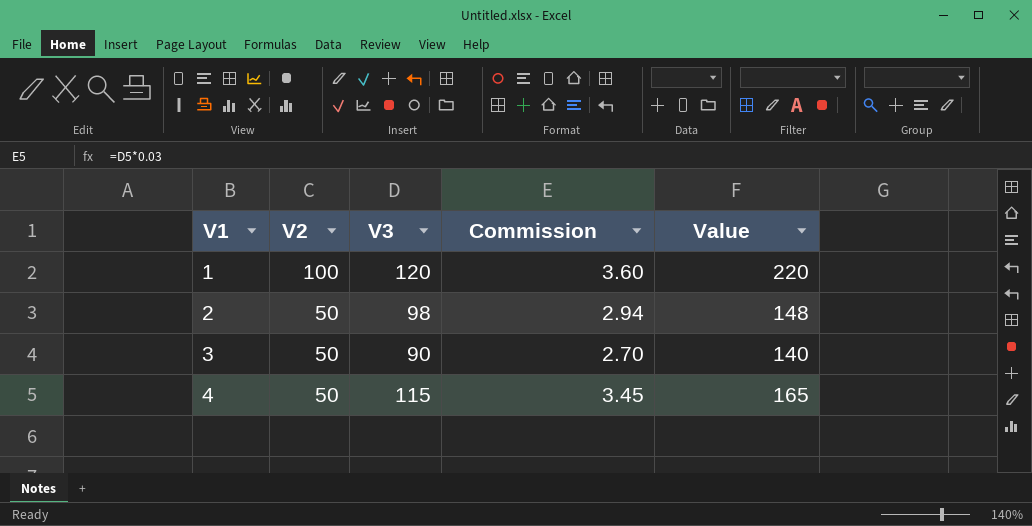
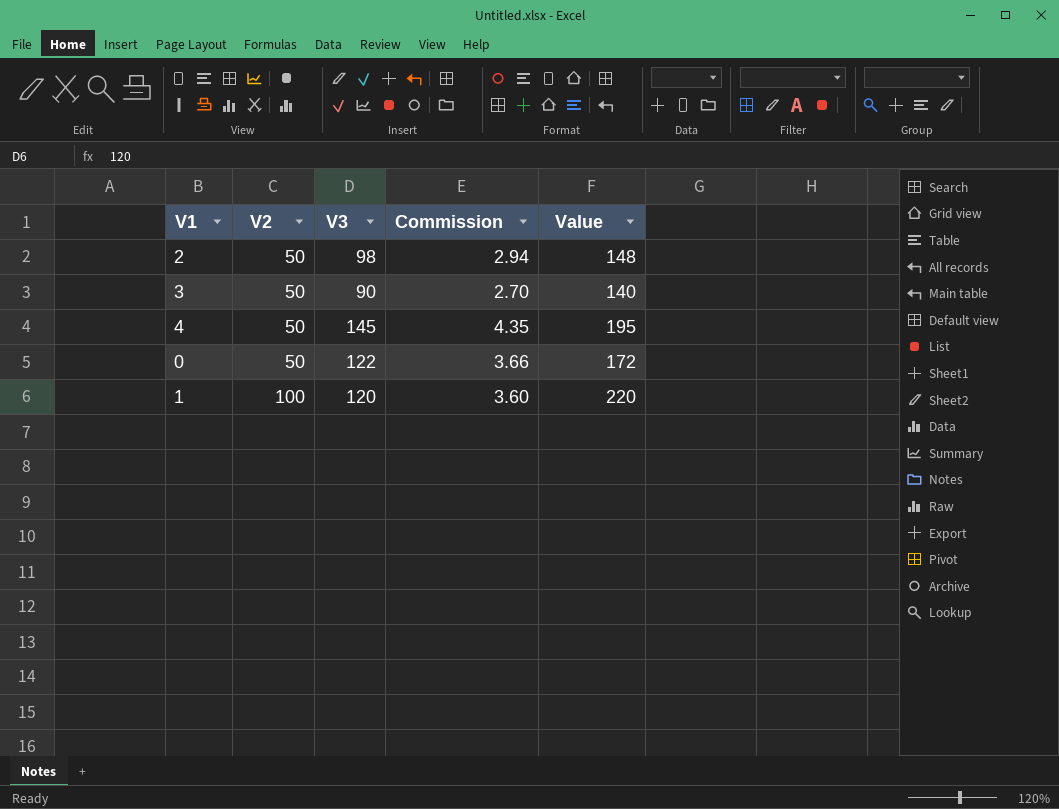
row order: V1 ascending -> V2 ascending
4 | V3: 115 -> 145
4 | Commission: 3.45 -> 4.35
4 | Value: 165 -> 195
row 0: none -> 50 | 122 | 3.66 | 172

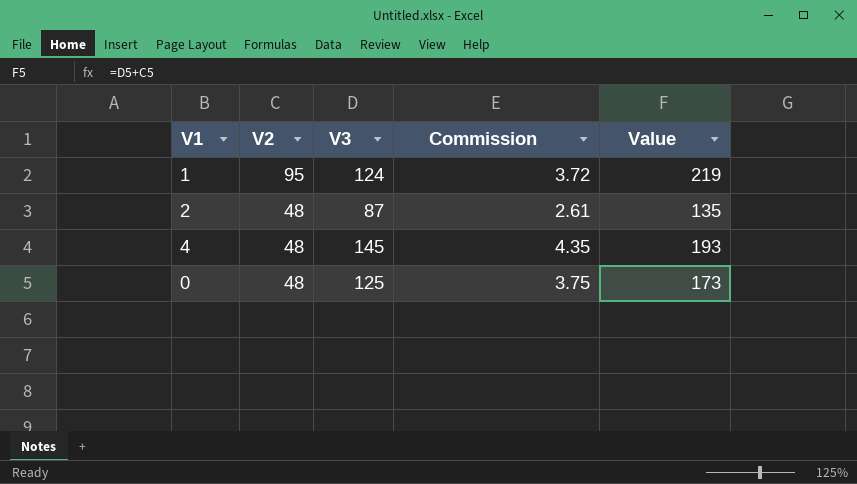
row order: V2 ascending -> V2 descending
row 3: 50 | 90 | 2.70 | 140 -> none
1 | V2: 100 -> 95
1 | V3: 120 -> 124
1 | Commission: 3.60 -> 3.72
1 | Value: 220 -> 219
2 | V2: 50 -> 48
2 | V3: 98 -> 87
2 | Commission: 2.94 -> 2.61
2 | Value: 148 -> 135
4 | V2: 50 -> 48
4 | Value: 195 -> 193
0 | V2: 50 -> 48
0 | V3: 122 -> 125
0 | Commission: 3.66 -> 3.75
0 | Value: 172 -> 173

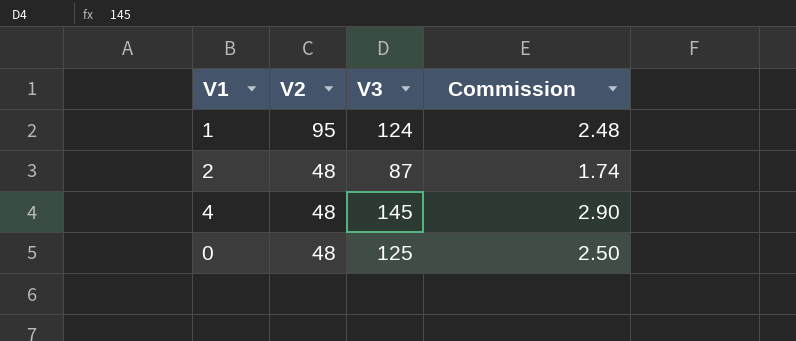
column Value | formula: [V2] + [V3] -> none
column Commission | formula: [V3] * 0.03 -> [V3] * 0.02

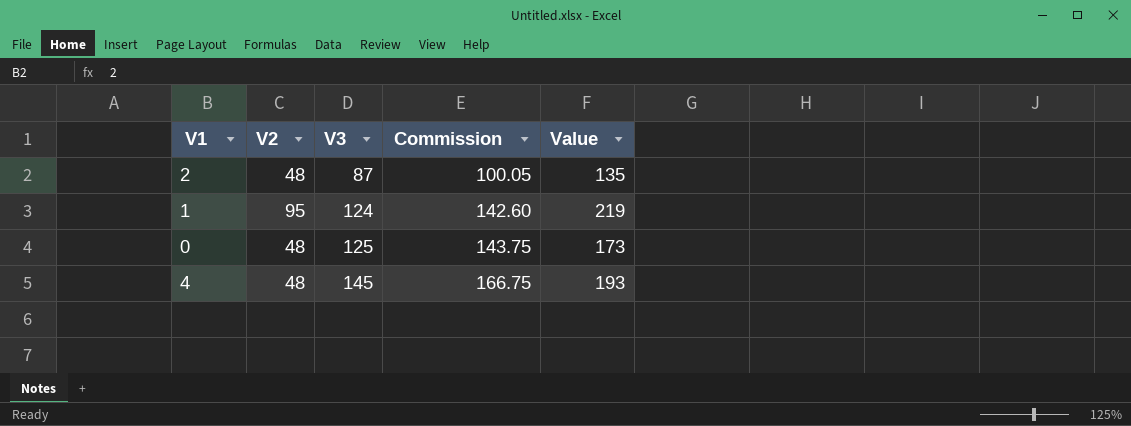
row order: V2 descending -> V3 ascending
column Commission | formula: [V3] * 0.02 -> [V3] * 1.15
column Value | formula: none -> [V2] + [V3]

